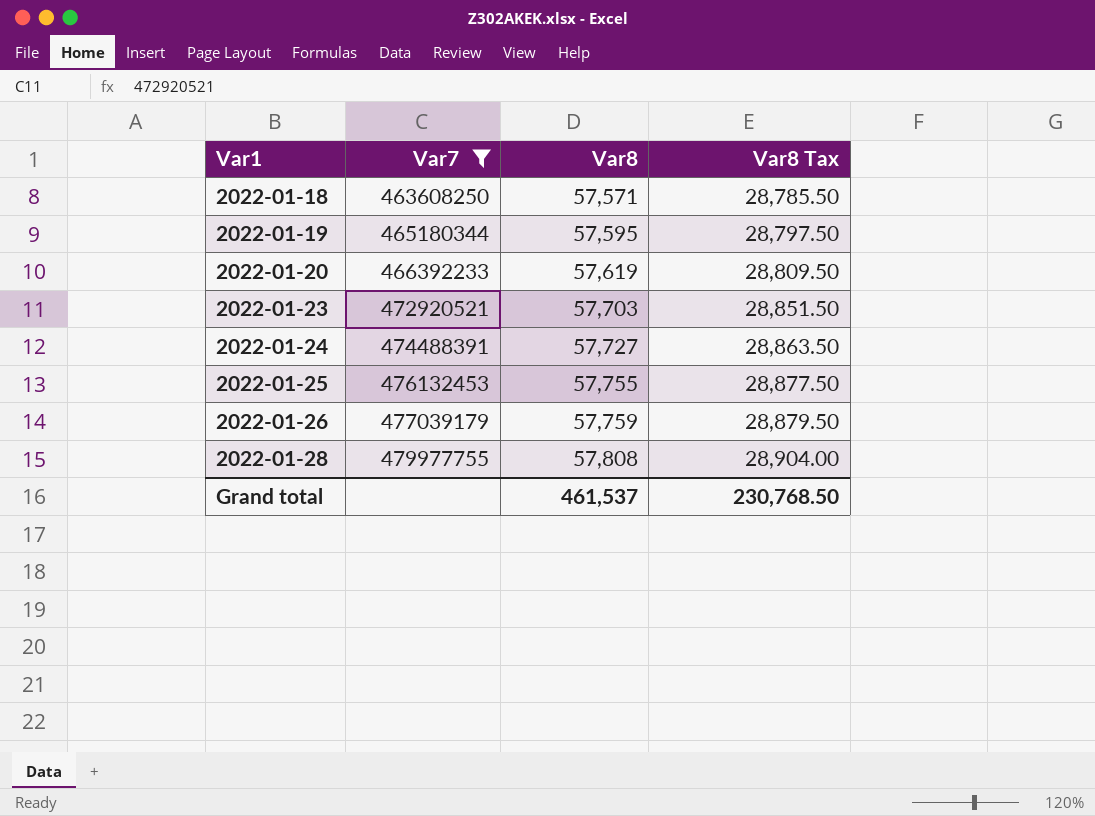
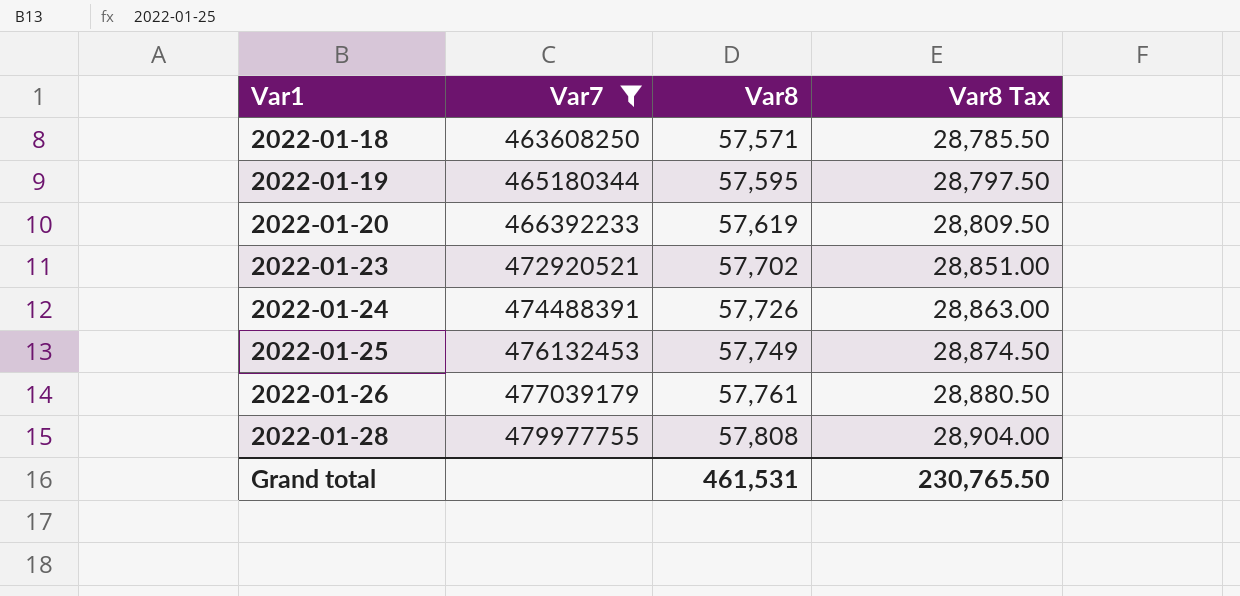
2022-01-23 | Var8: 57,703 -> 57,702
2022-01-23 | Var8 Tax: 28,851.50 -> 28,851.00
2022-01-24 | Var8: 57,727 -> 57,726
2022-01-24 | Var8 Tax: 28,863.50 -> 28,863.00
2022-01-25 | Var8: 57,755 -> 57,749
2022-01-25 | Var8 Tax: 28,877.50 -> 28,874.50
2022-01-26 | Var8: 57,759 -> 57,761
2022-01-26 | Var8 Tax: 28,879.50 -> 28,880.50
Grand total | Var8: 461,537 -> 461,531
Grand total | Var8 Tax: 230,768.50 -> 230,765.50

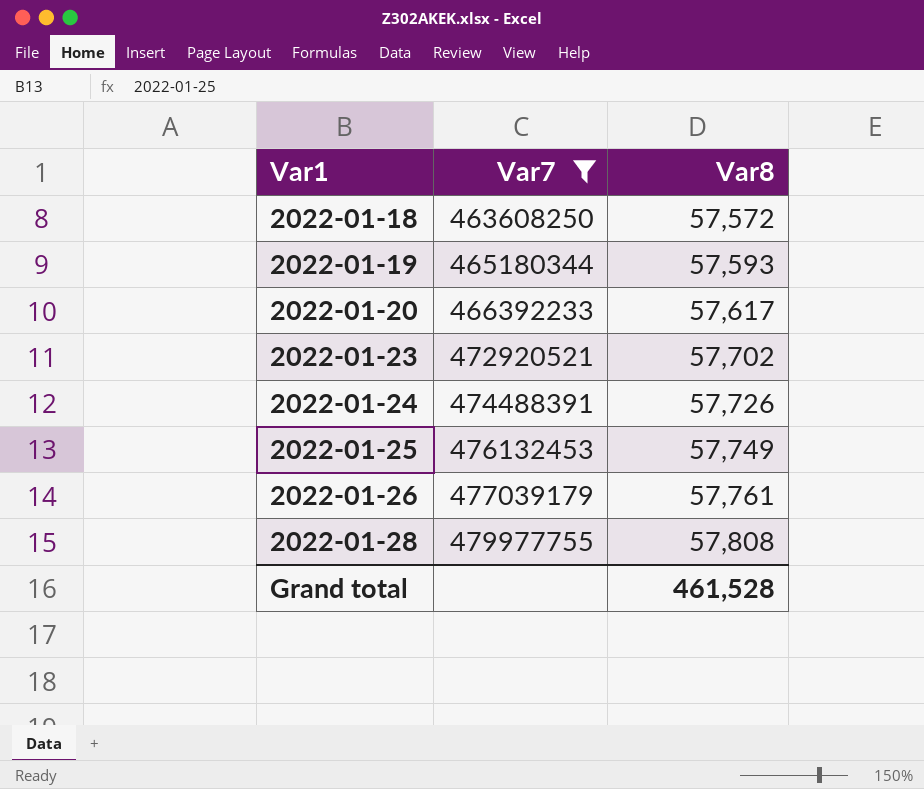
column Var8 Tax | formula: [Var8] * 0.5 -> none
2022-01-18 | Var8: 57,571 -> 57,572
2022-01-19 | Var8: 57,595 -> 57,593
2022-01-20 | Var8: 57,619 -> 57,617
Grand total | Var8: 461,531 -> 461,528

